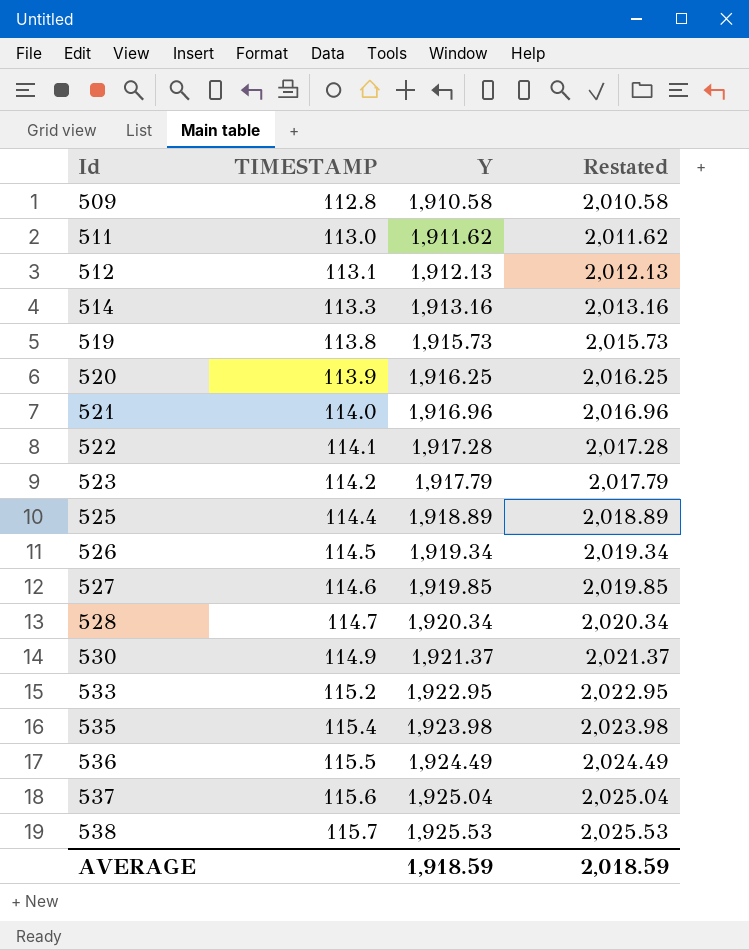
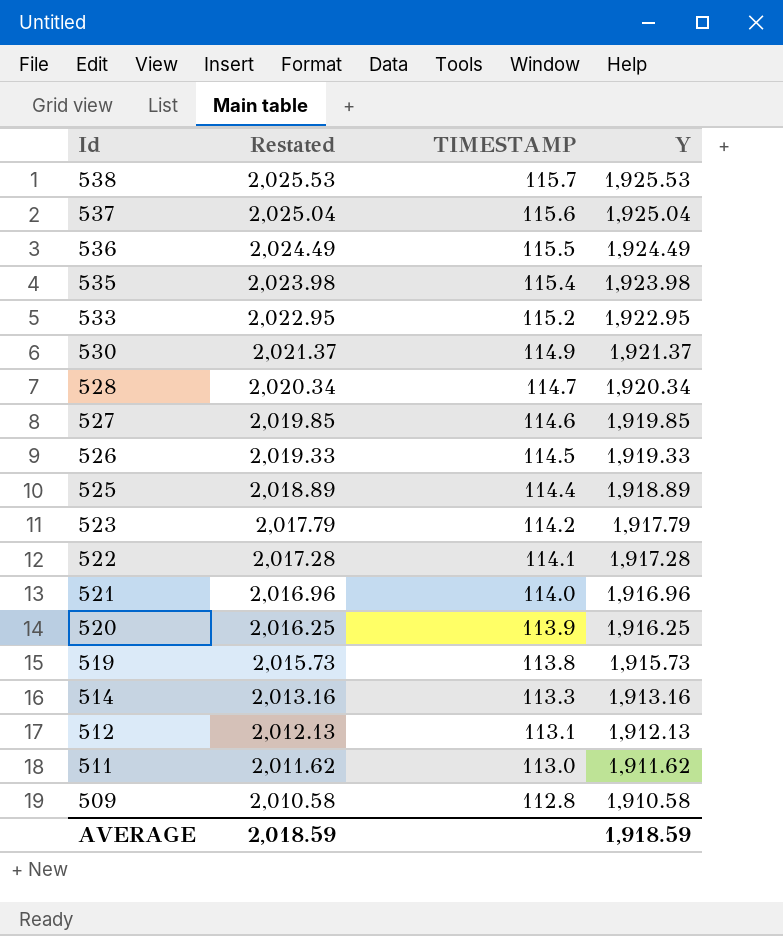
row order: Id ascending -> Id descending
column Restated | position: 4 -> 2
526 | Restated: 2,019.34 -> 2,019.33
526 | Y: 1,919.34 -> 1,919.33

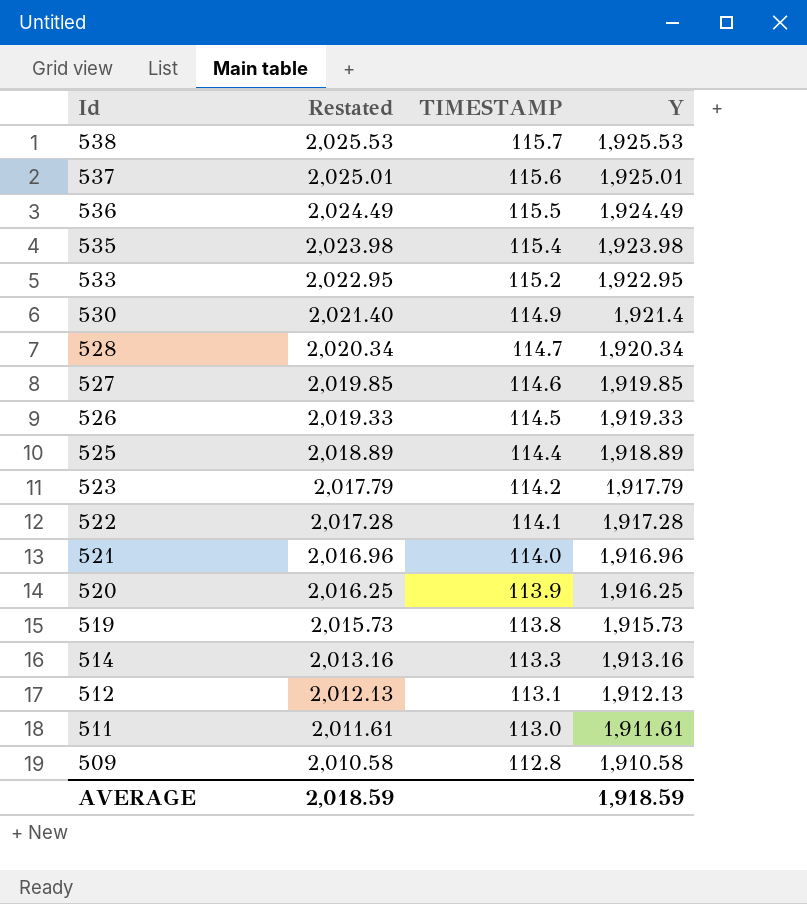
537 | Restated: 2,025.04 -> 2,025.01
537 | Y: 1,925.04 -> 1,925.01
530 | Restated: 2,021.37 -> 2,021.40
530 | Y: 1,921.37 -> 1,921.4
511 | Restated: 2,011.62 -> 2,011.61
511 | Y: 1,911.62 -> 1,911.61

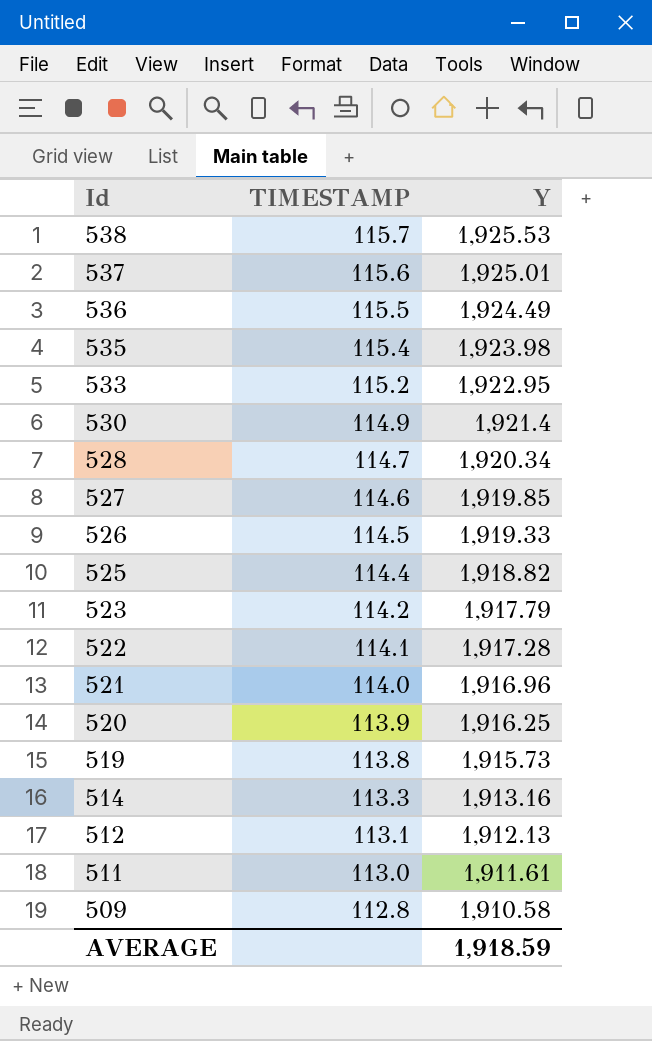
column Restated | formula: [Y] + 100 -> none
525 | Y: 1,918.89 -> 1,918.82

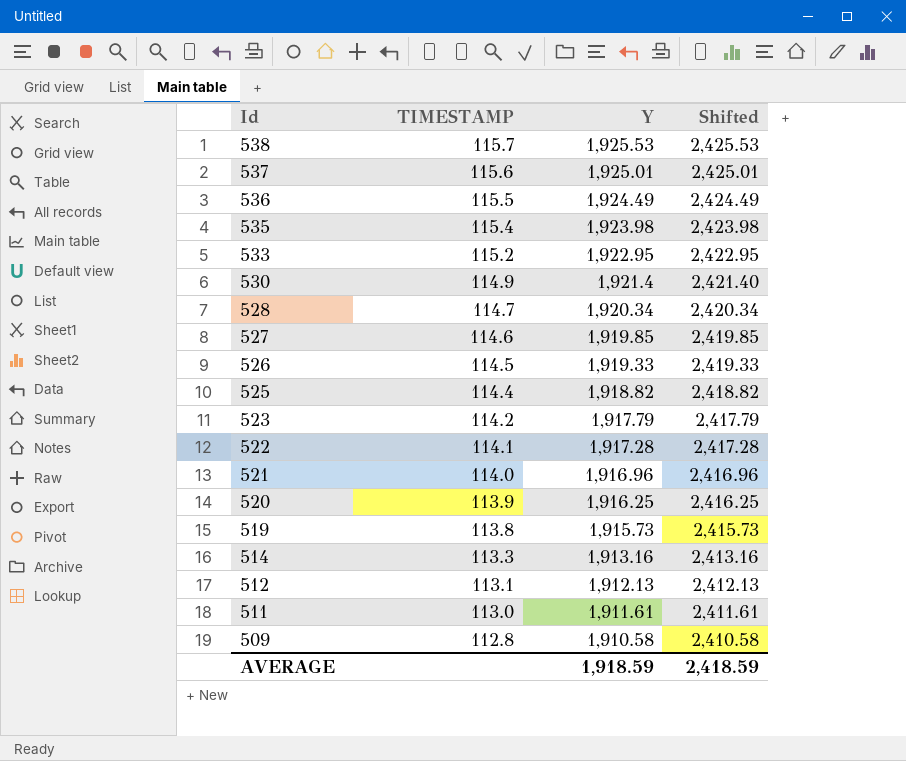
column Shifted | formula: none -> [Y] + 500

